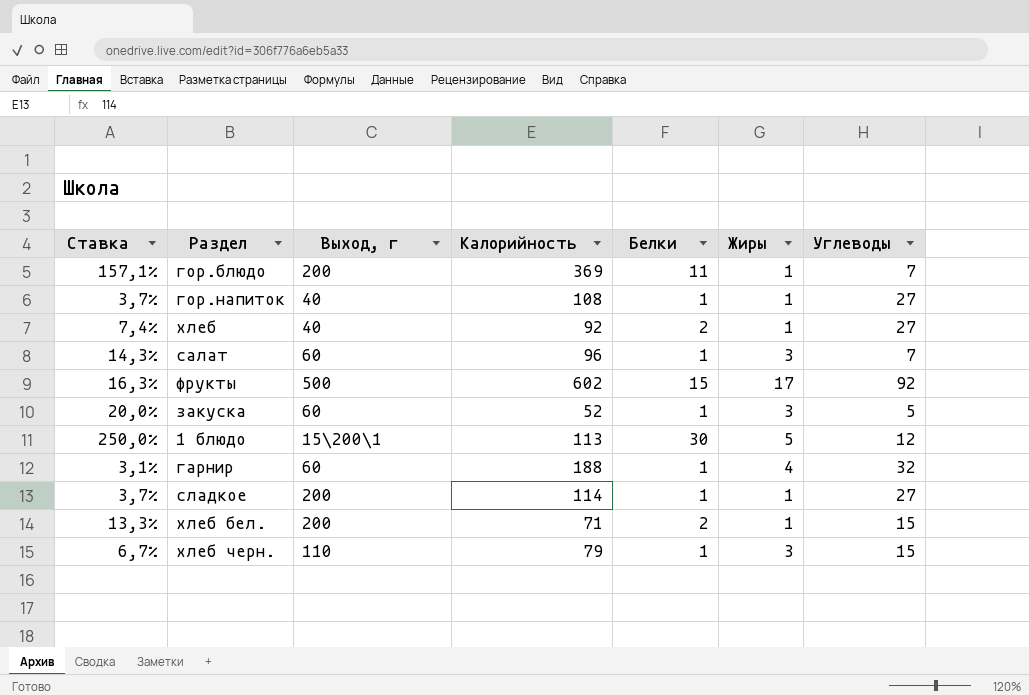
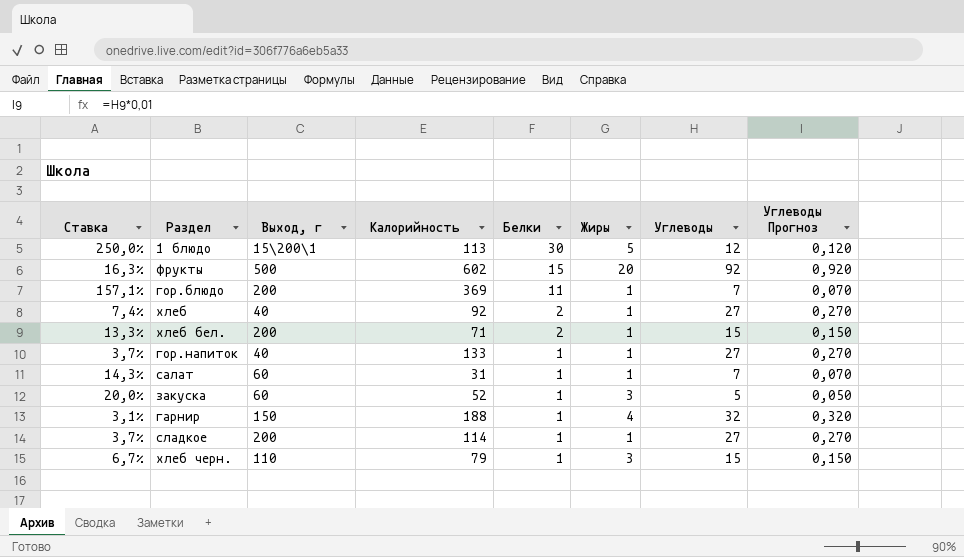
row order: none -> Белки descending
column Углеводы Прогноз | formula: none -> [Углеводы] * 0,01
фрукты | Жиры: 17 -> 20
гор.напиток | Калорийность: 108 -> 133
салат | Калорийность: 96 -> 31
салат | Жиры: 3 -> 1
гарнир | Выход, г: 60 -> 150

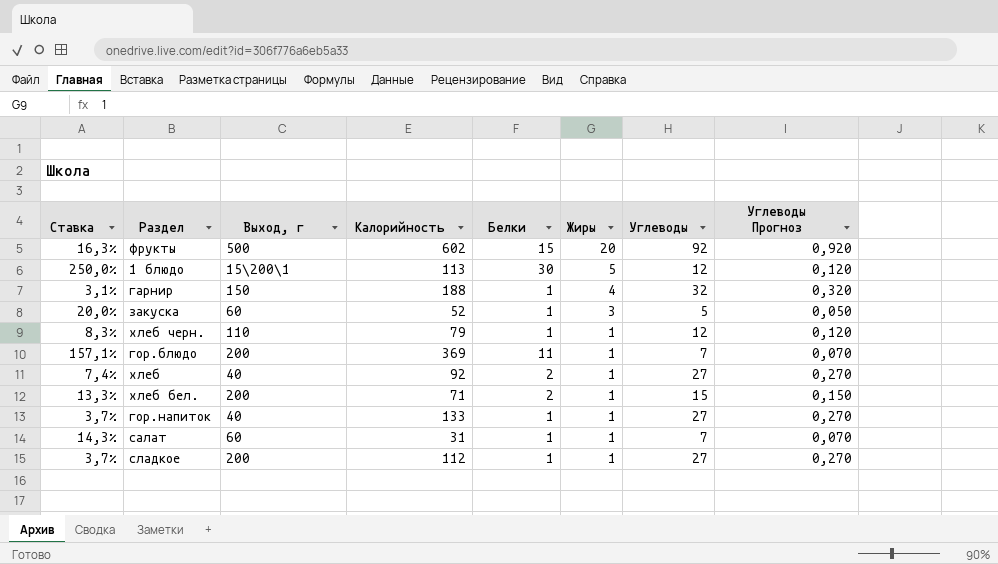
row order: Белки descending -> Жиры descending
хлеб черн. | Ставка: 6,7% -> 8,3%
хлеб черн. | Жиры: 3 -> 1
хлеб черн. | Углеводы: 15 -> 12
хлеб черн. | Углеводы Прогноз: 0,150 -> 0,120
сладкое | Калорийность: 114 -> 112

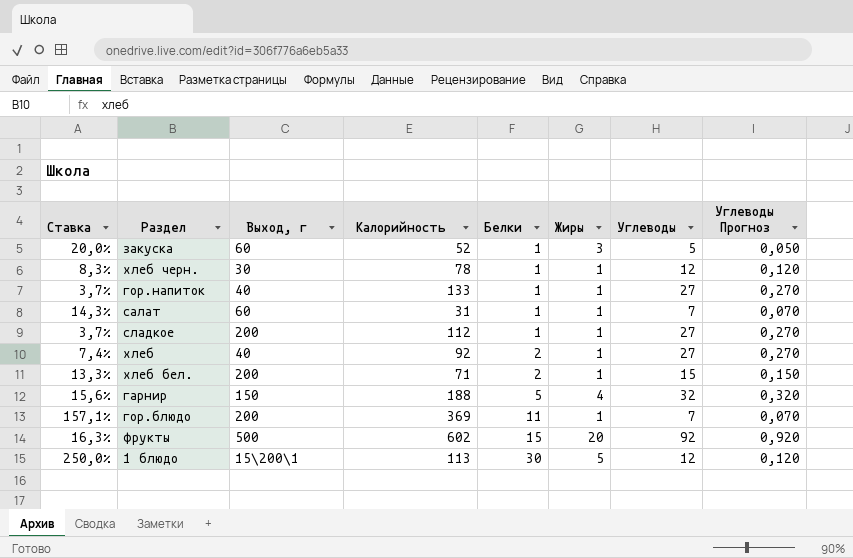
row order: Жиры descending -> Белки ascending
хлеб черн. | Выход, г: 110 -> 30
хлеб черн. | Калорийность: 79 -> 78
гарнир | Ставка: 3,1% -> 15,6%
гарнир | Белки: 1 -> 5

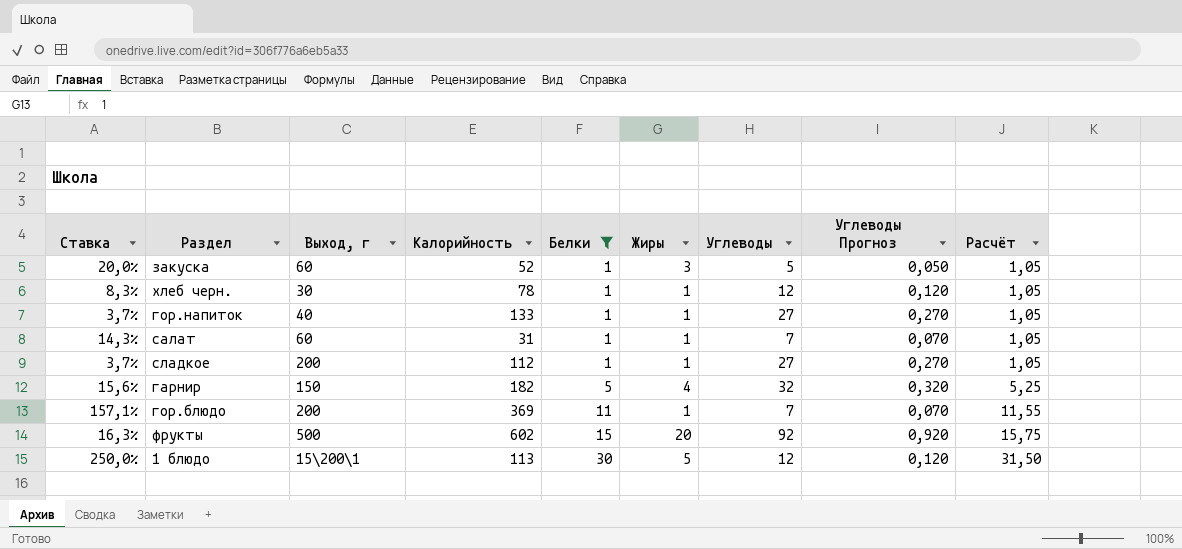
filter: none -> Белки != 2
column Расчёт | formula: none -> [Белки] * 1,05
гарнир | Калорийность: 188 -> 182

